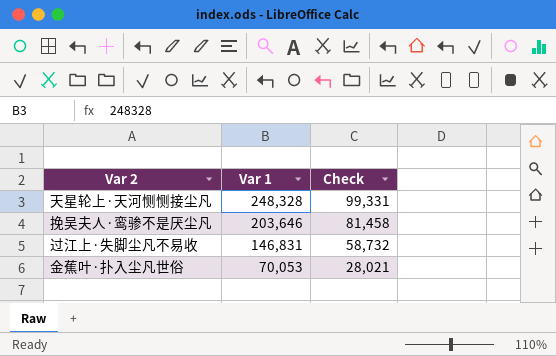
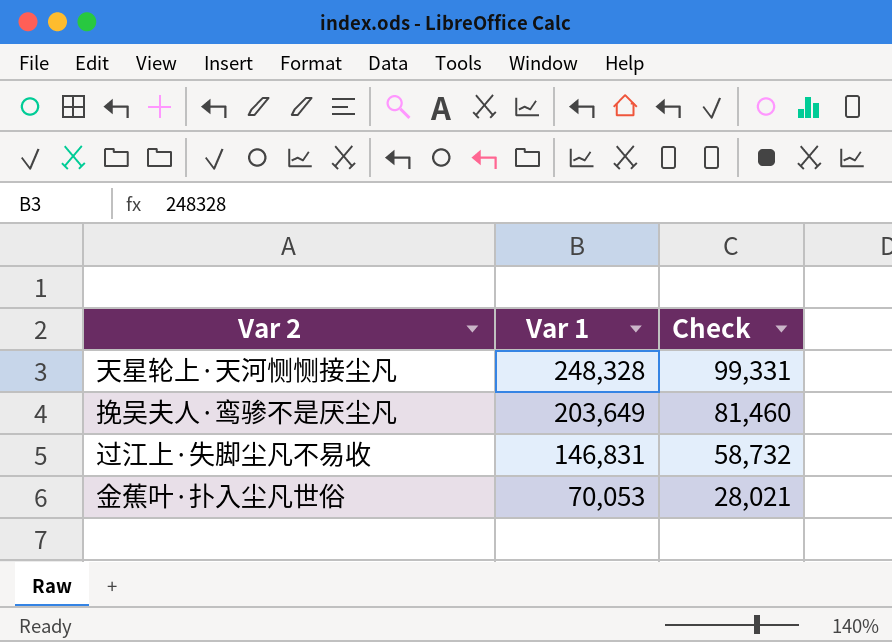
挽吴夫人·鸾骖不是厌尘凡 | Var 1: 203,646 -> 203,649
挽吴夫人·鸾骖不是厌尘凡 | Check: 81,458 -> 81,460

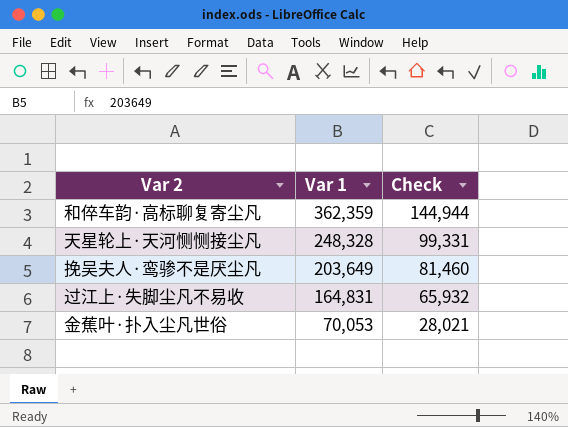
row 和倅车韵·高标聊复寄尘凡: none -> 362,359 | 144,944
过江上·失脚尘凡不易收 | Var 1: 146,831 -> 164,831
过江上·失脚尘凡不易收 | Check: 58,732 -> 65,932

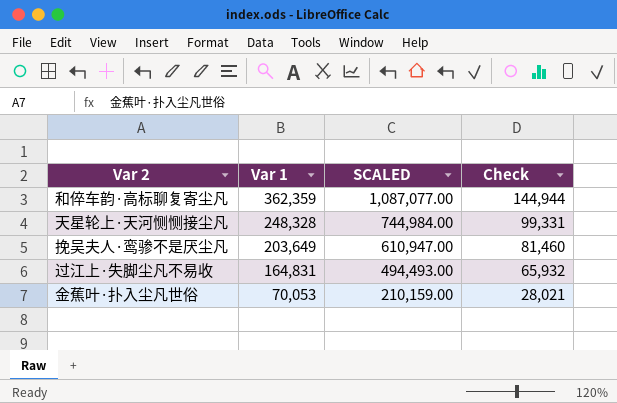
column SCALED | formula: none -> [Var 1] * 3

